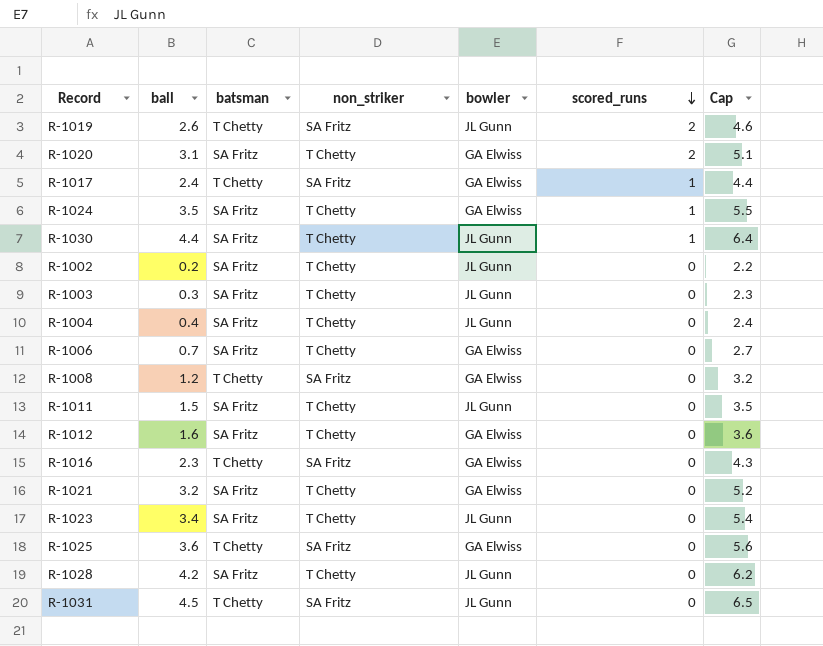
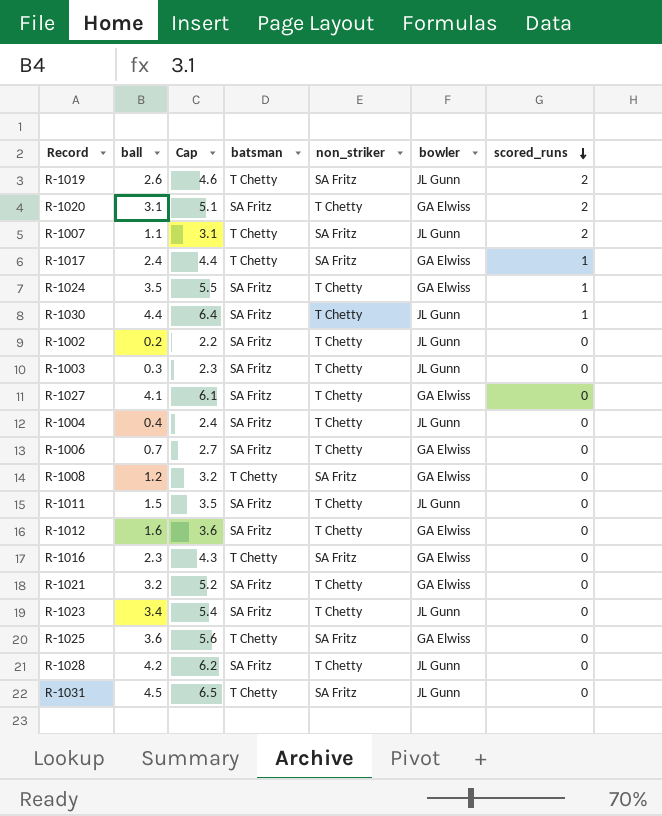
column Cap | position: 7 -> 3
row R-1007: none -> 1.1 | 3.1 | T Chetty | SA Fritz | JL Gunn | 2
row R-1027: none -> 4.1 | 6.1 | SA Fritz | T Chetty | GA Elwiss | 0

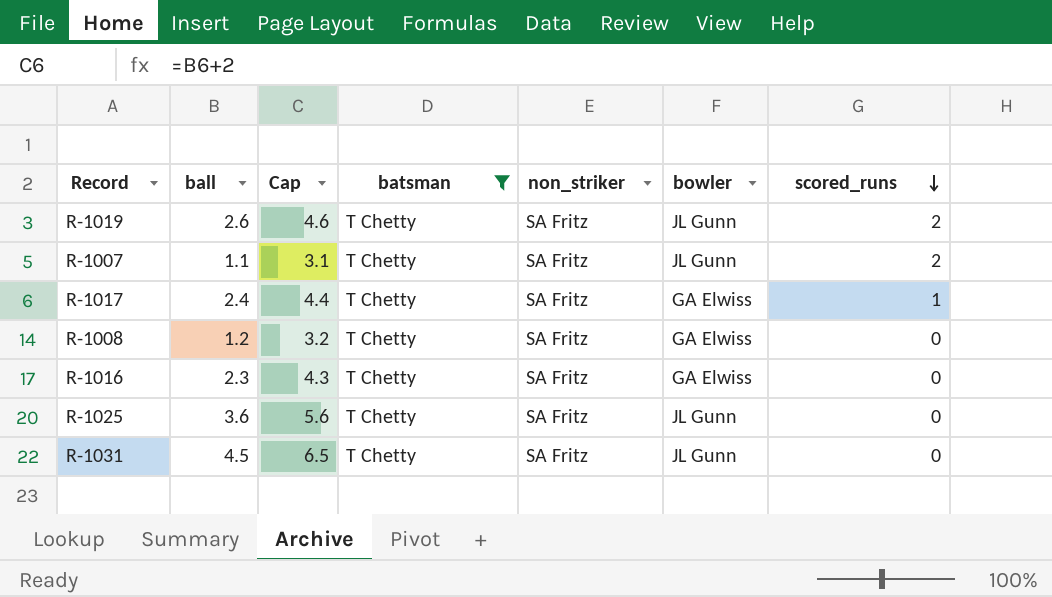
filter: none -> batsman = T Chetty
R-1025 | bowler: GA Elwiss -> JL Gunn

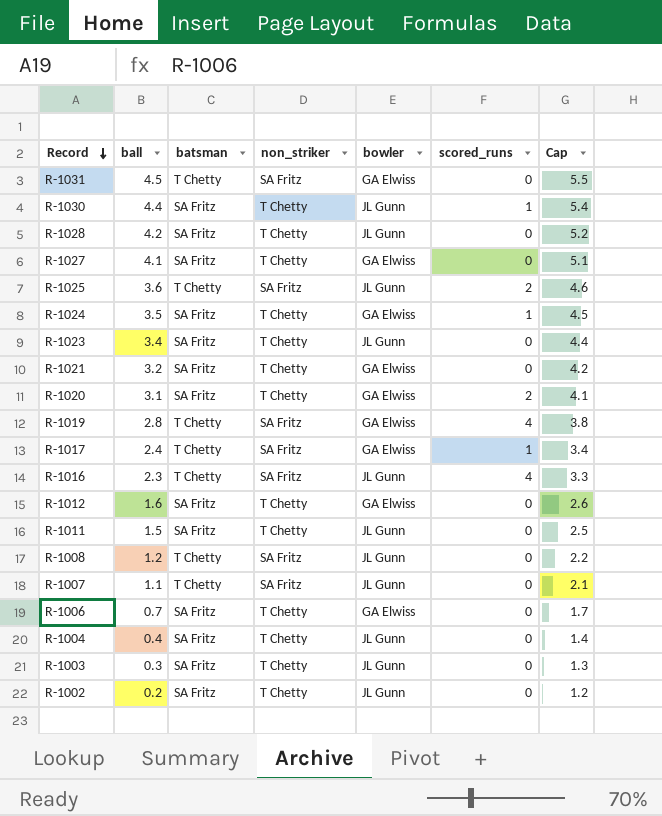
filter: batsman = T Chetty -> none
row order: scored_runs descending -> Record descending
column Cap | formula: [ball] + 2 -> [ball] + 1
column Cap | position: 3 -> 7
R-1031 | bowler: JL Gunn -> GA Elwiss
R-1025 | scored_runs: 0 -> 2
R-1019 | ball: 2.6 -> 2.8
R-1019 | bowler: JL Gunn -> GA Elwiss
R-1019 | scored_runs: 2 -> 4
R-1016 | bowler: GA Elwiss -> JL Gunn
R-1016 | scored_runs: 0 -> 4
R-1008 | bowler: GA Elwiss -> JL Gunn
R-1007 | scored_runs: 2 -> 0

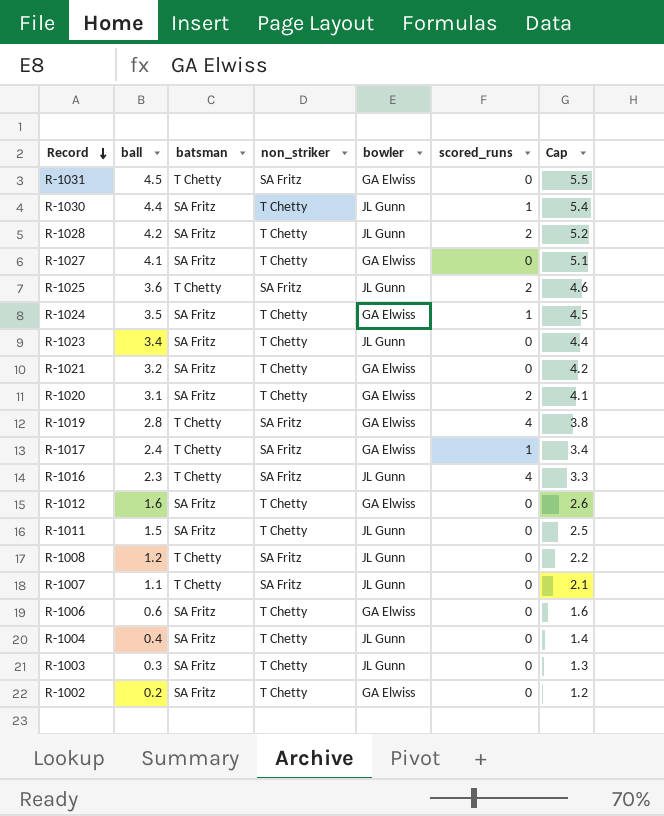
R-1028 | scored_runs: 0 -> 2
R-1006 | ball: 0.7 -> 0.6
R-1006 | Cap: 1.7 -> 1.6
R-1002 | bowler: JL Gunn -> GA Elwiss

